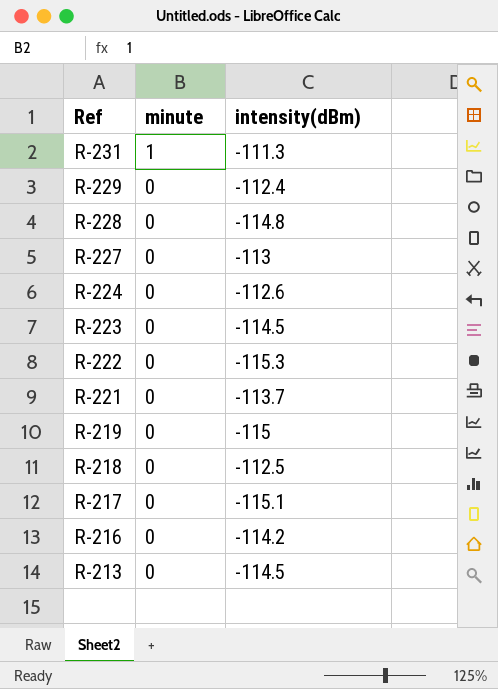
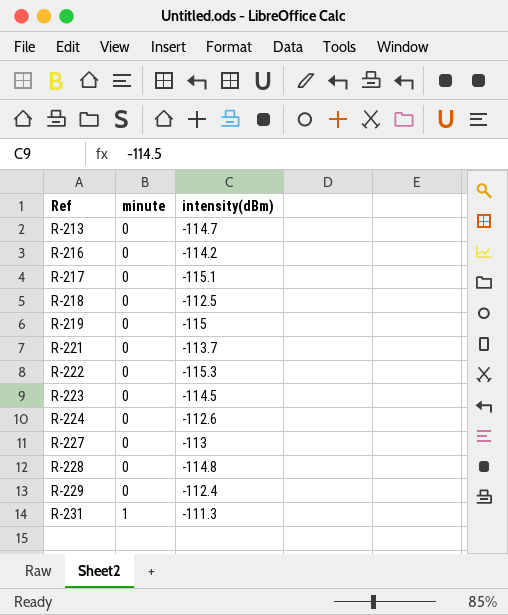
row order: Ref descending -> Ref ascending
R-213 | intensity(dBm): -114.5 -> -114.7

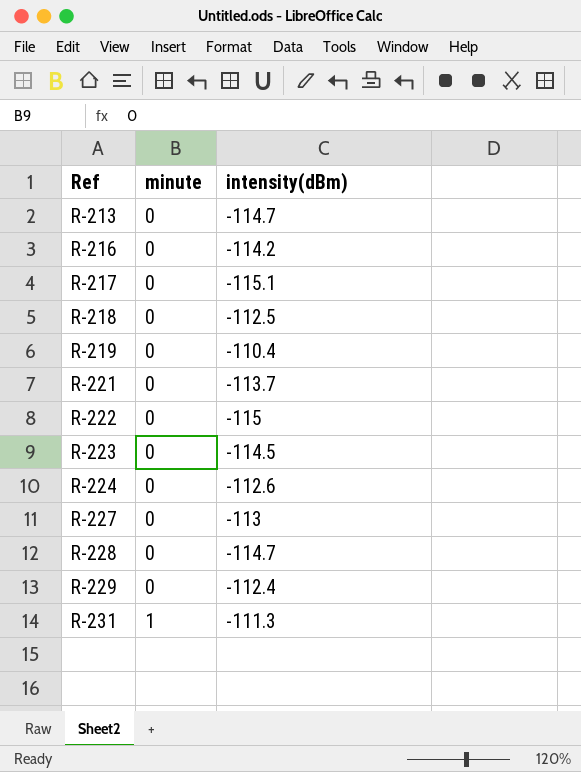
R-219 | intensity(dBm): -115 -> -110.4
R-222 | intensity(dBm): -115.3 -> -115
R-228 | intensity(dBm): -114.8 -> -114.7

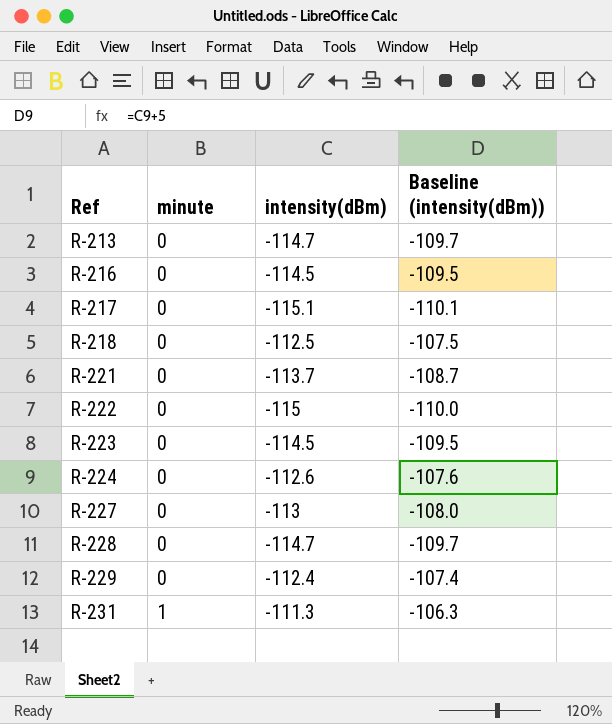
column Baseline (intensity(dBm)) | formula: none -> [intensity(dBm)] + 5
row R-219: 0 | -110.4 -> none
R-216 | intensity(dBm): -114.2 -> -114.5

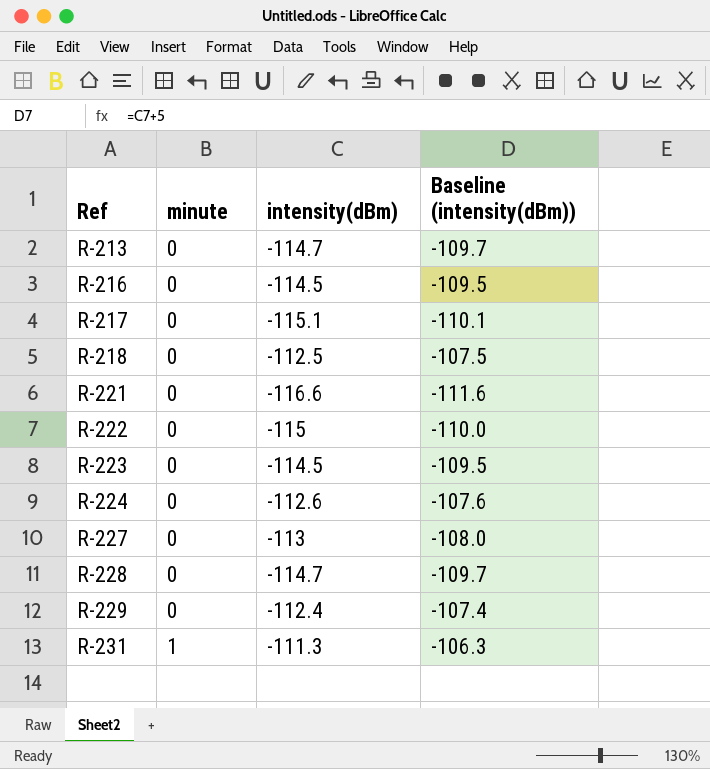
R-221 | intensity(dBm): -113.7 -> -116.6
R-221 | Baseline (intensity(dBm)): -108.7 -> -111.6

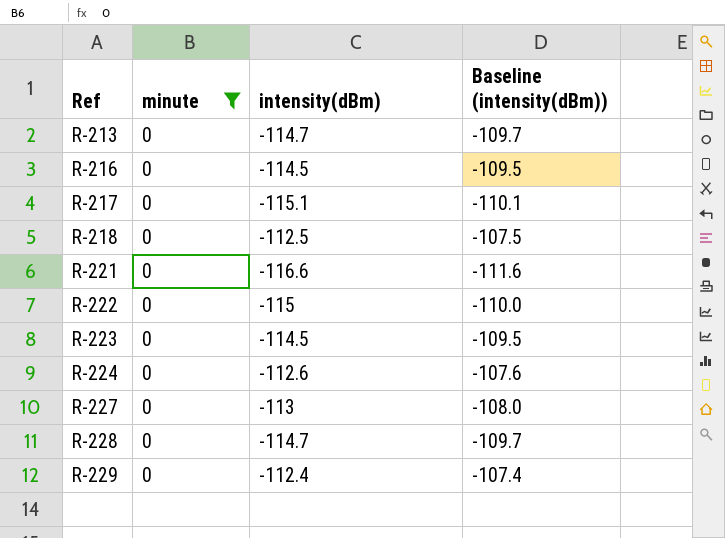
filter: none -> minute = 0

